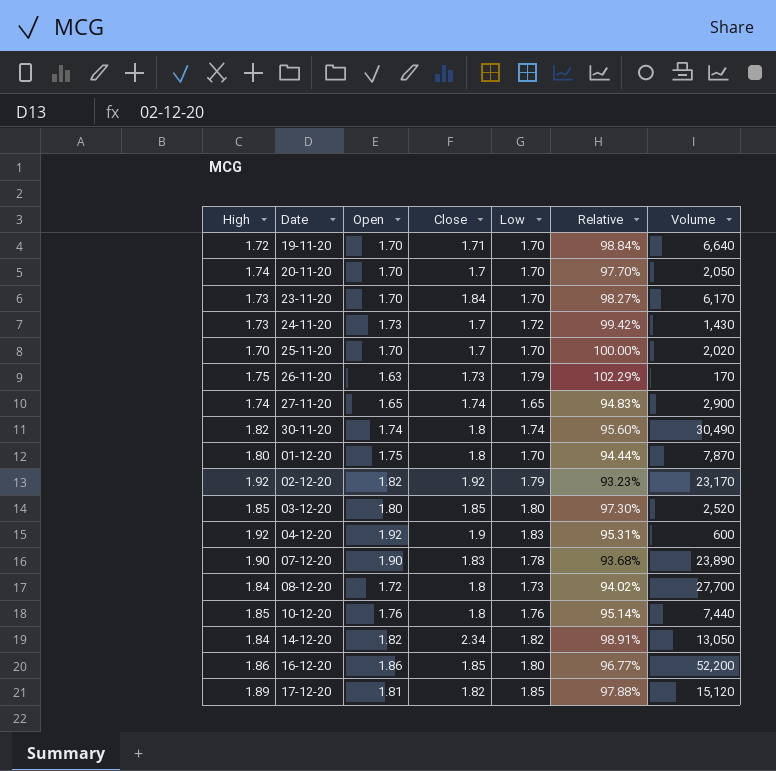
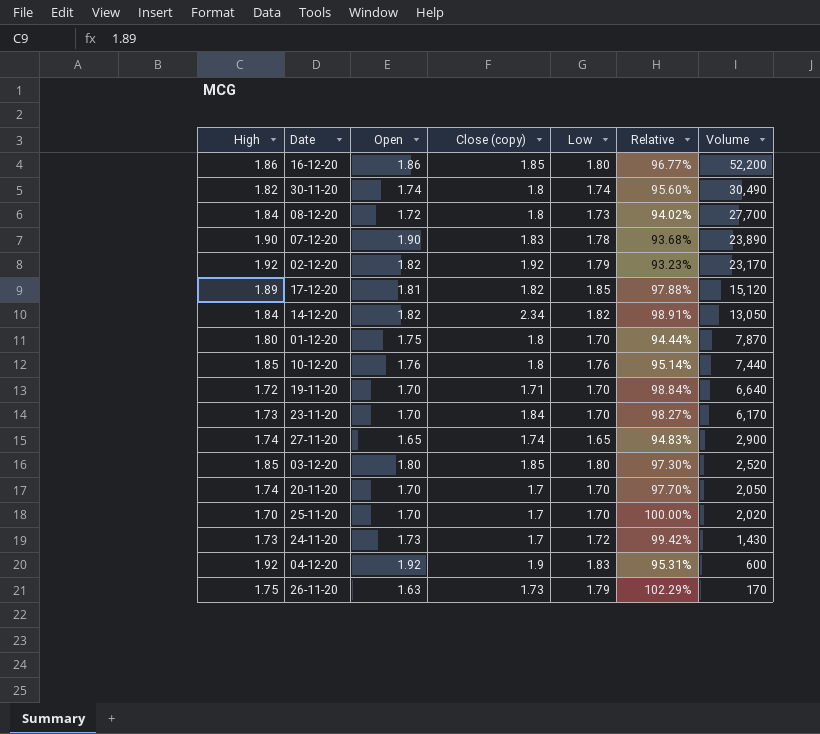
row order: none -> Volume descending
column name: Close -> Close (copy)

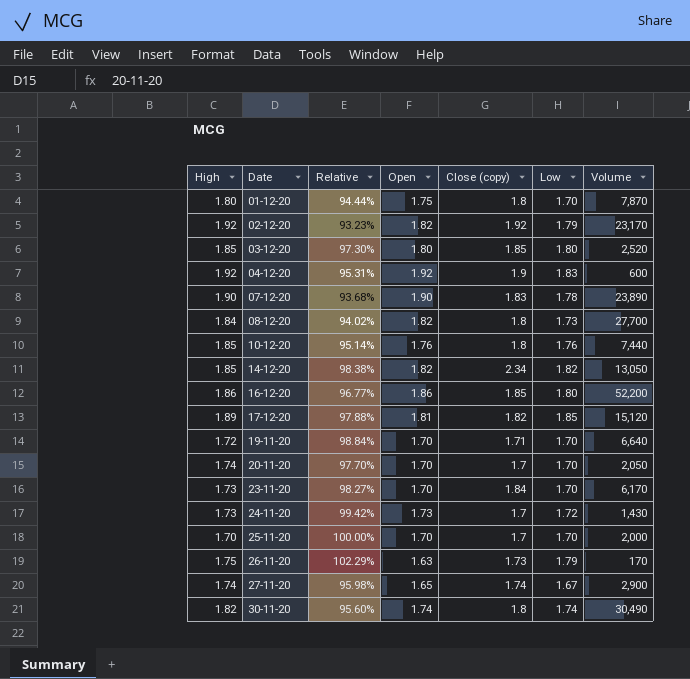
row order: Volume descending -> Date ascending
column Relative | position: 6 -> 3
08-12-20 | Open: 1.72 -> 1.82
14-12-20 | High: 1.84 -> 1.85
14-12-20 | Relative: 98.91% -> 98.38%
25-11-20 | Volume: 2,020 -> 2,000
27-11-20 | Relative: 94.83% -> 95.98%
27-11-20 | Low: 1.65 -> 1.67

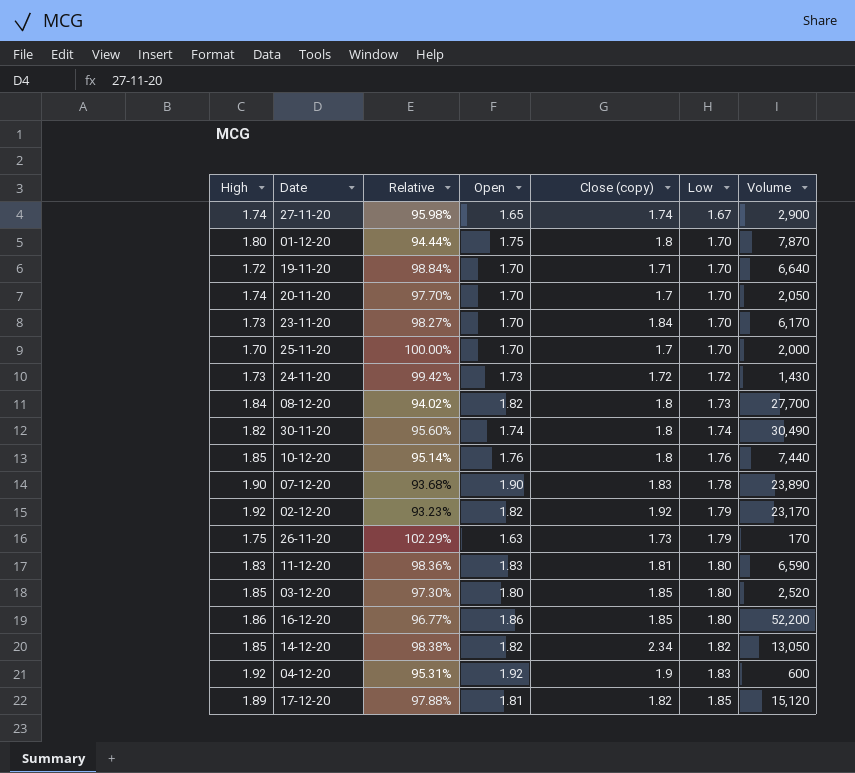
row order: Date ascending -> Low ascending
24-11-20 | Close (copy): 1.7 -> 1.72
row 11-12-20: none -> 1.83 | 98.36% | 1.83 | 1.81 | 1.80 | 6,590

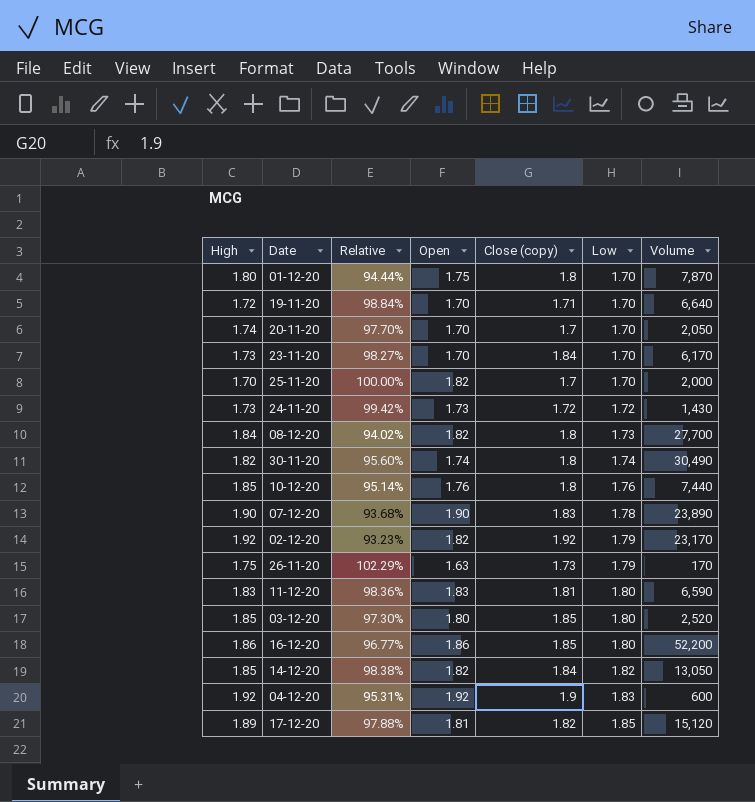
row 27-11-20: 1.74 | 95.98% | 1.65 | 1.74 | 1.67 | 2,900 -> none
25-11-20 | Open: 1.70 -> 1.82
14-12-20 | Close (copy): 2.34 -> 1.84

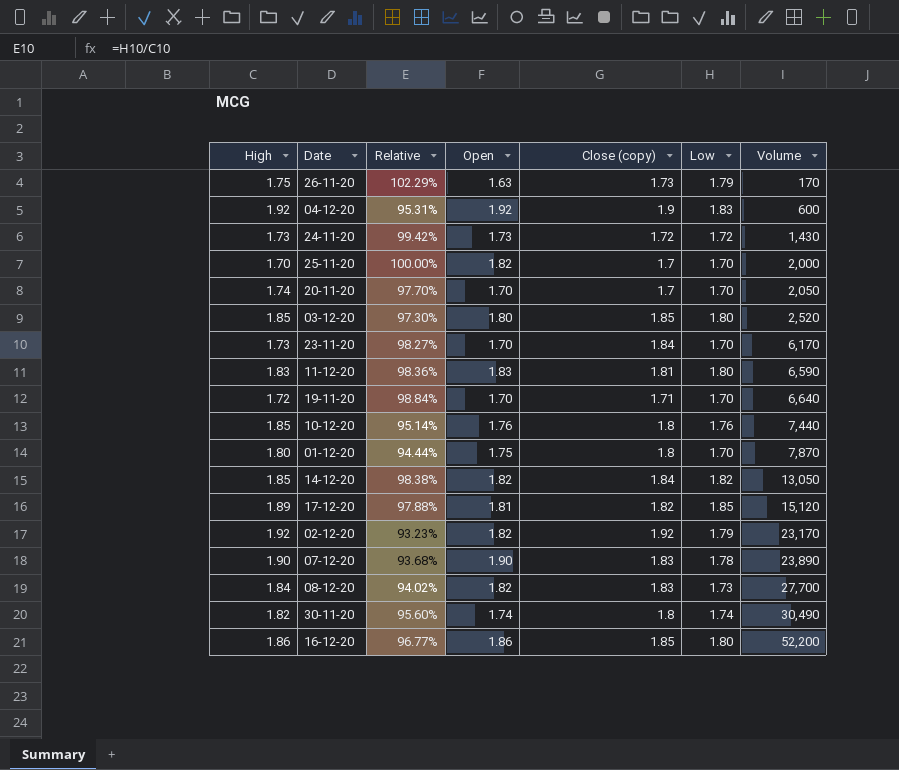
row order: Low ascending -> Volume ascending
08-12-20 | Close (copy): 1.8 -> 1.83

